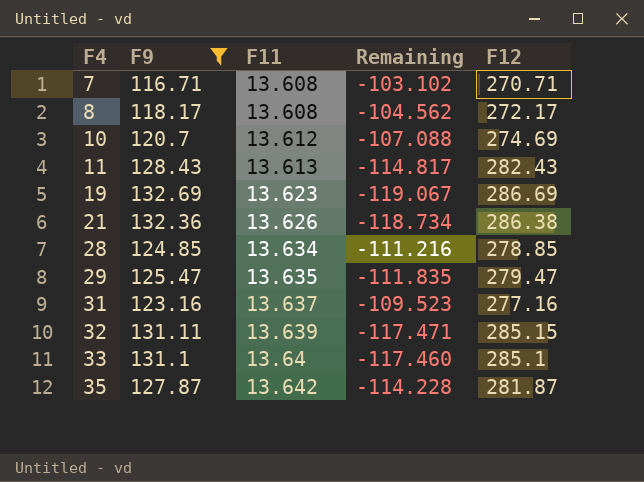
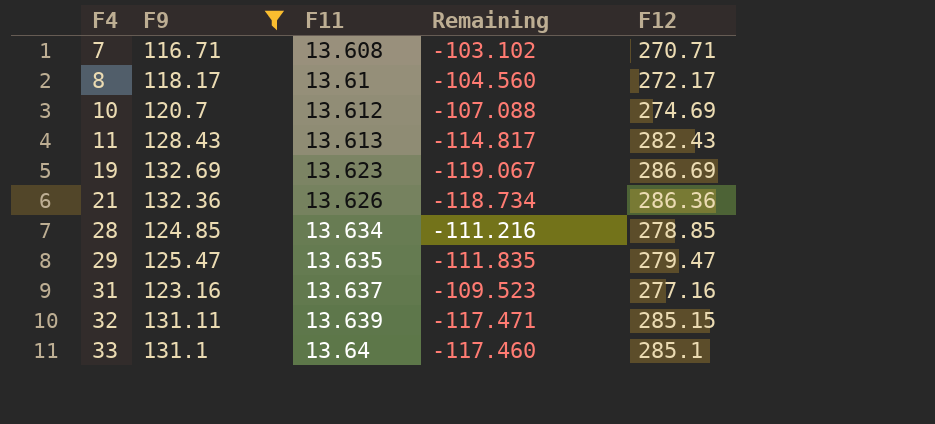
row 35: 127.87 | 13.642 | -114.228 | 281.87 -> none
8 | F11: 13.608 -> 13.61
8 | Remaining: -104.562 -> -104.560
21 | F12: 286.38 -> 286.36

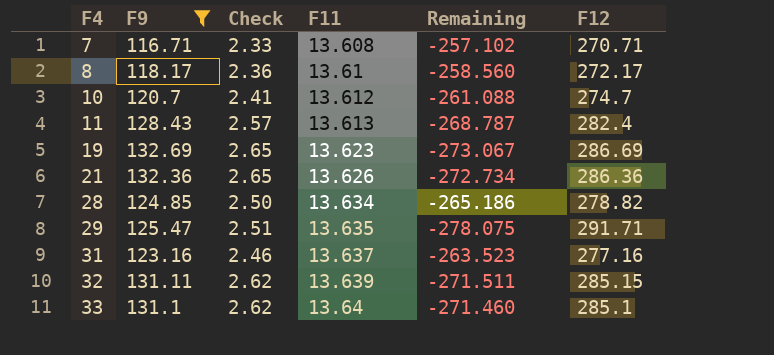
column Check | formula: none -> [F9] * 0.02
column Remaining | formula: [F11] - [F9] -> [F11] - [F12]
10 | F12: 274.69 -> 274.7
11 | F12: 282.43 -> 282.4
28 | F12: 278.85 -> 278.82
29 | F12: 279.47 -> 291.71

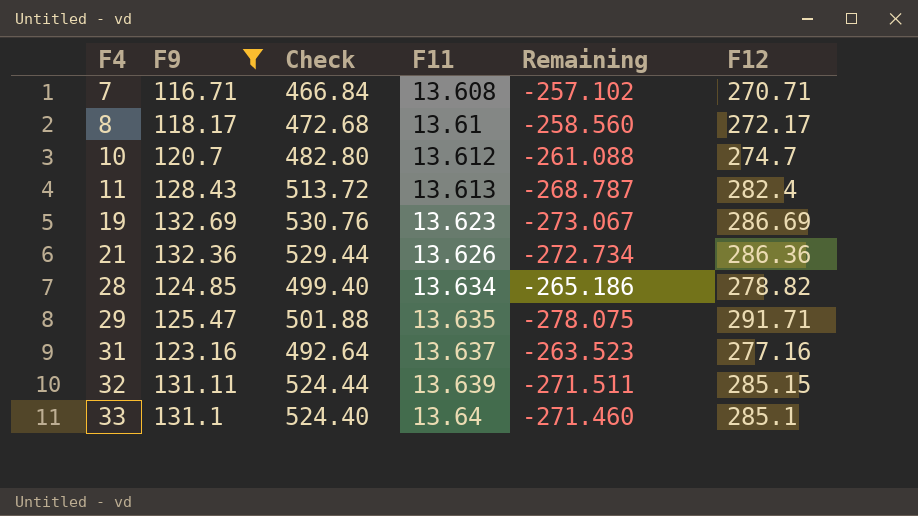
column Check | formula: [F9] * 0.02 -> [F9] * 4

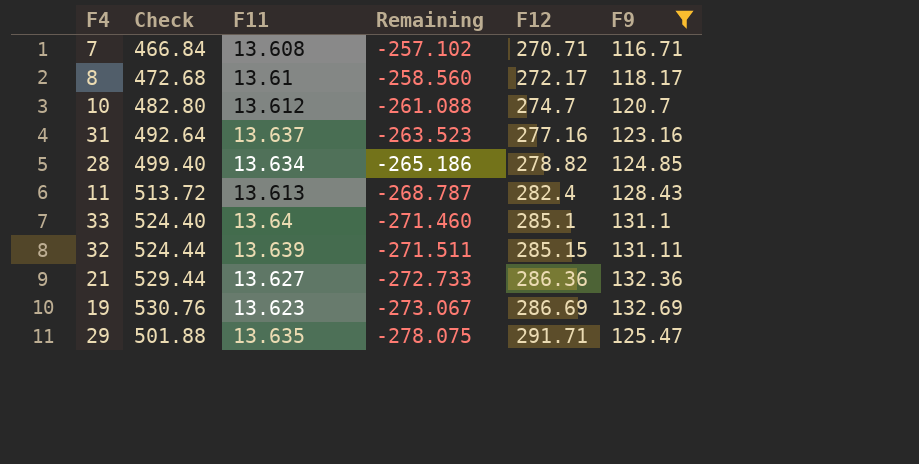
row order: F4 ascending -> Remaining descending
column F9 | position: 2 -> 6
21 | F11: 13.626 -> 13.627
21 | Remaining: -272.734 -> -272.733

